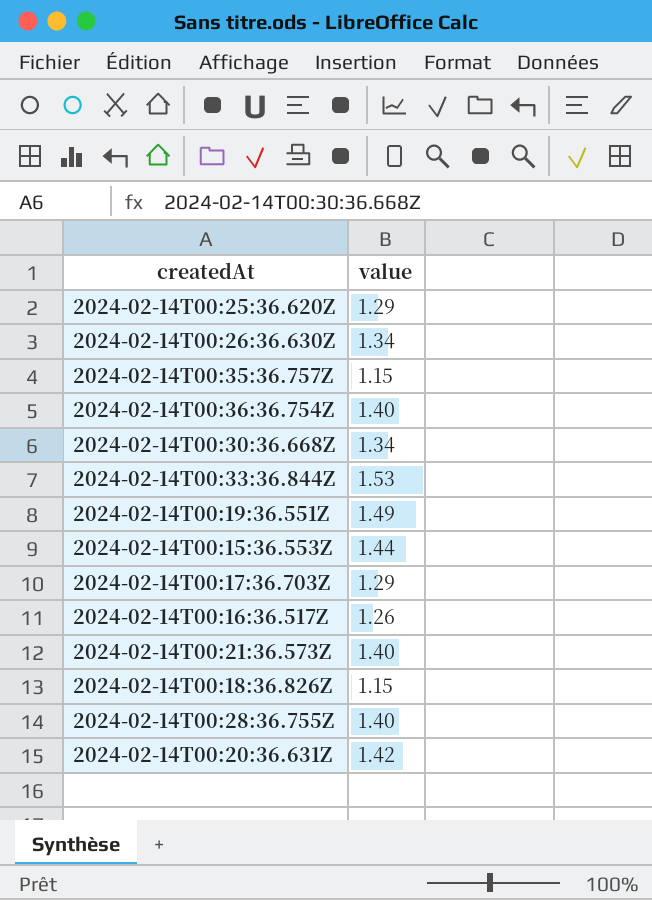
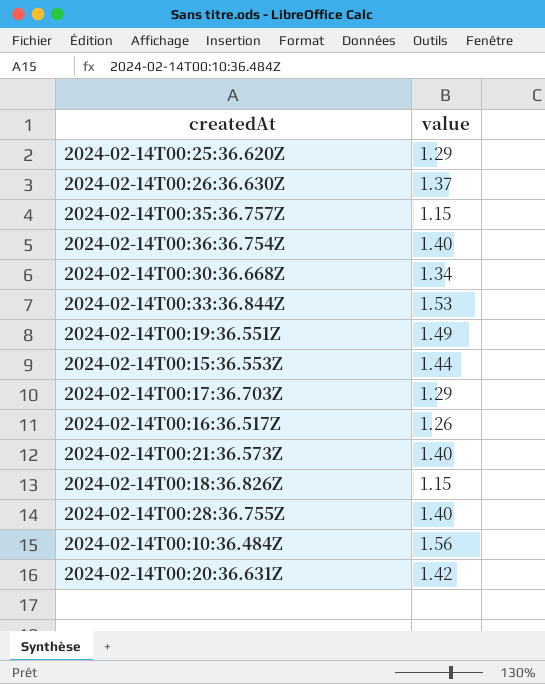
2024-02-14T00:26:36.630Z | value: 1.34 -> 1.37
row 2024-02-14T00:10:36.484Z: none -> 1.56

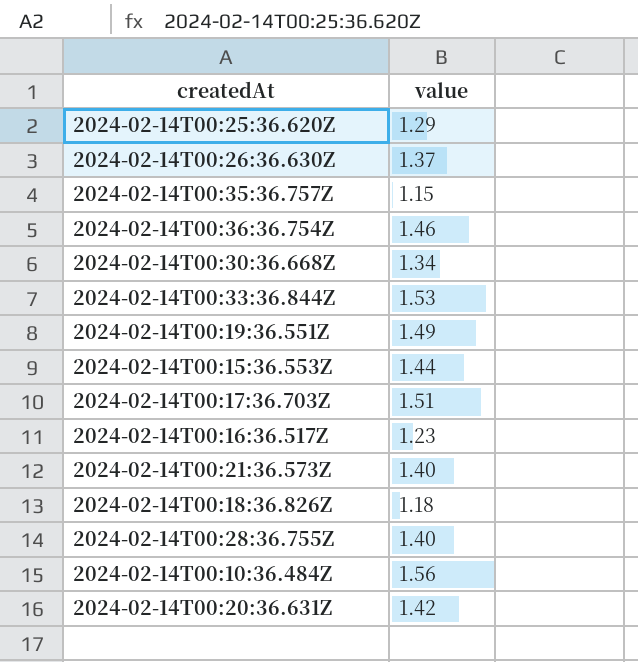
2024-02-14T00:36:36.754Z | value: 1.40 -> 1.46
2024-02-14T00:17:36.703Z | value: 1.29 -> 1.51
2024-02-14T00:16:36.517Z | value: 1.26 -> 1.23
2024-02-14T00:18:36.826Z | value: 1.15 -> 1.18

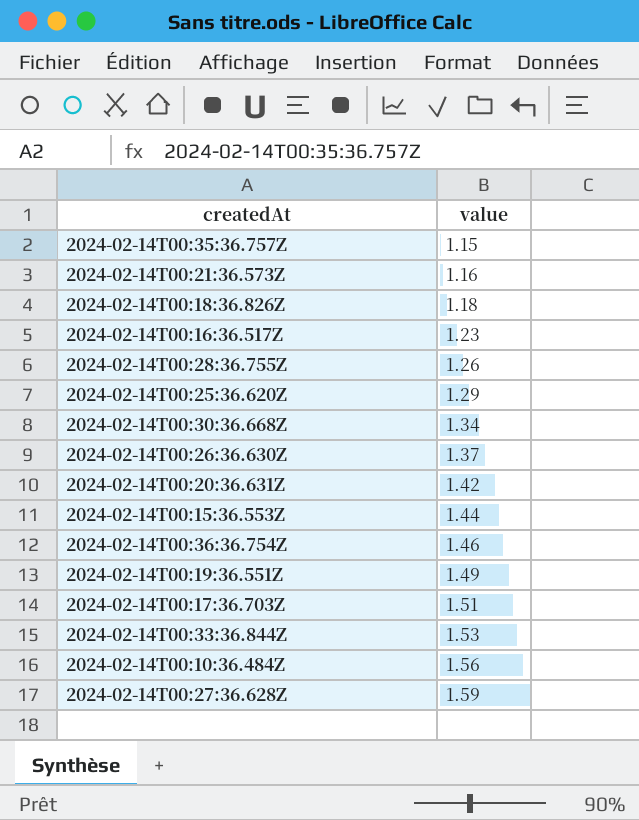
row order: none -> value ascending
2024-02-14T00:21:36.573Z | value: 1.40 -> 1.16
2024-02-14T00:28:36.755Z | value: 1.40 -> 1.26
row 2024-02-14T00:27:36.628Z: none -> 1.59

